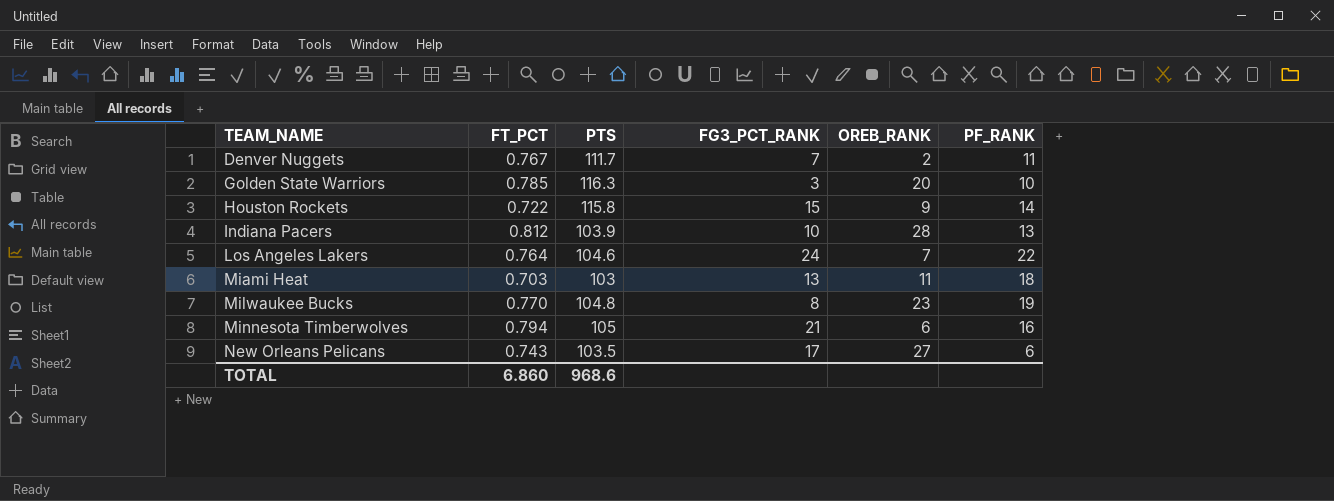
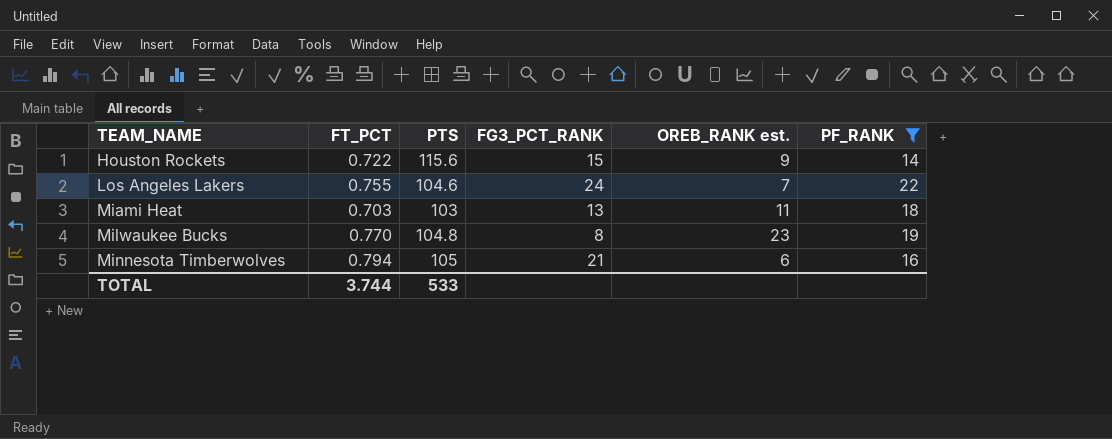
filter: none -> PF_RANK >= 14
column name: OREB_RANK -> OREB_RANK est.
Houston Rockets | PTS: 115.8 -> 115.6
Los Angeles Lakers | FT_PCT: 0.764 -> 0.755
TOTAL | FT_PCT: 6.860 -> 3.744
TOTAL | PTS: 968.6 -> 533

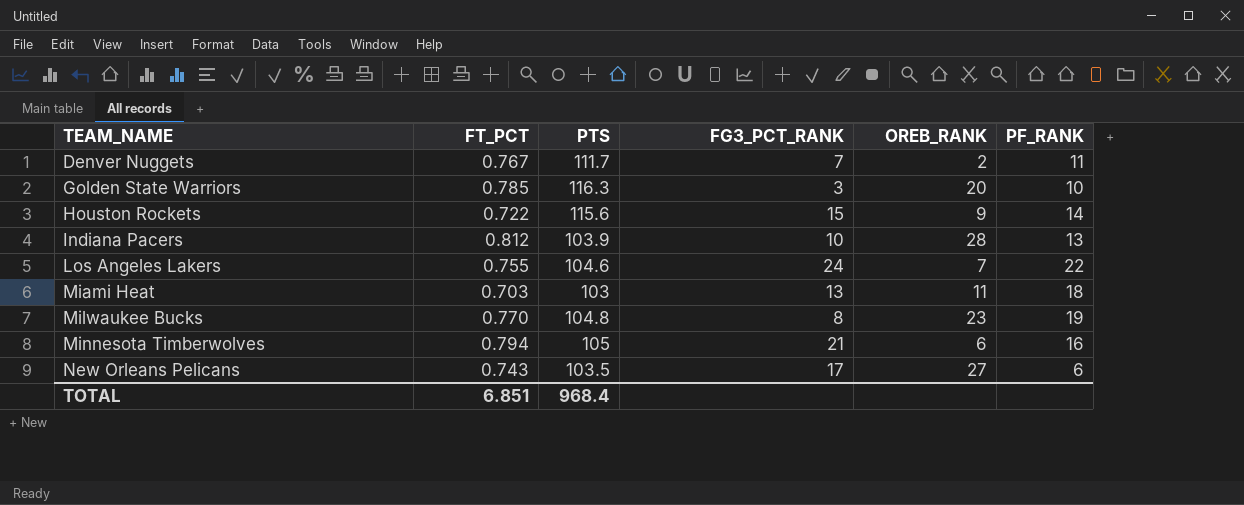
filter: PF_RANK >= 14 -> none
column name: OREB_RANK est. -> OREB_RANK
TOTAL | FT_PCT: 3.744 -> 6.851
TOTAL | PTS: 533 -> 968.4

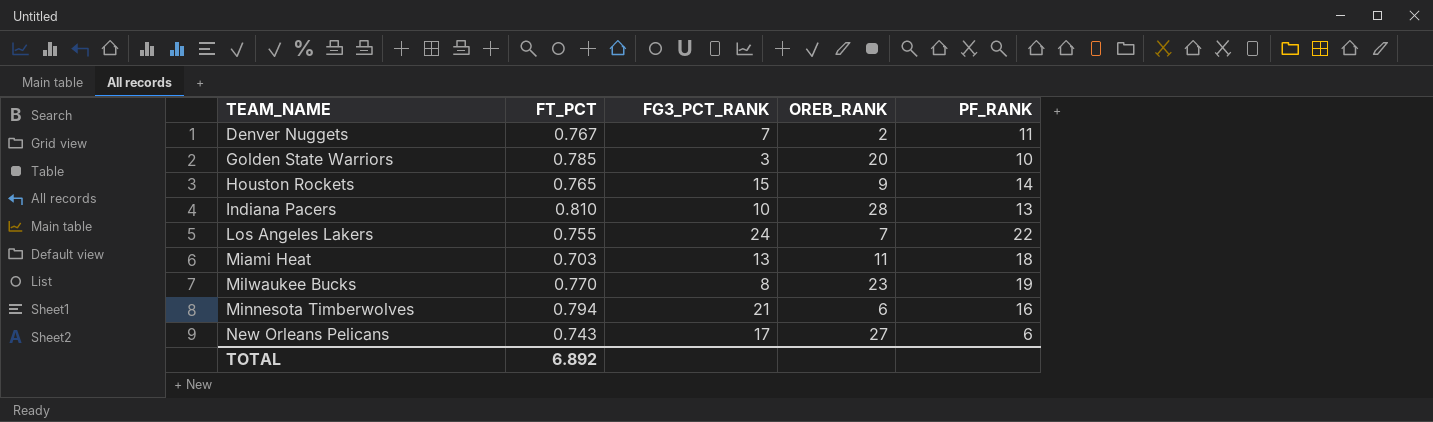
column PTS | position: 3 -> none
Houston Rockets | FT_PCT: 0.722 -> 0.765
Indiana Pacers | FT_PCT: 0.812 -> 0.810
TOTAL | FT_PCT: 6.851 -> 6.892

